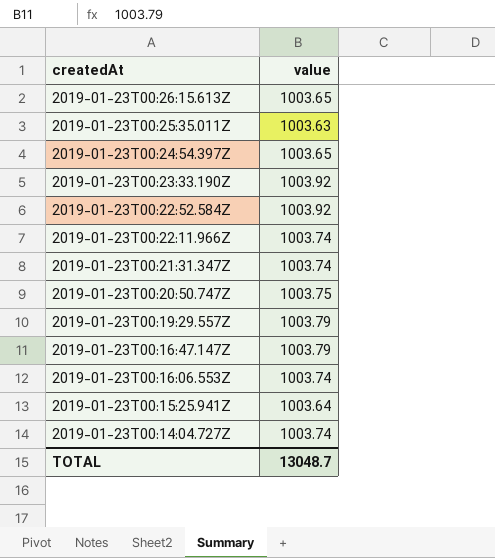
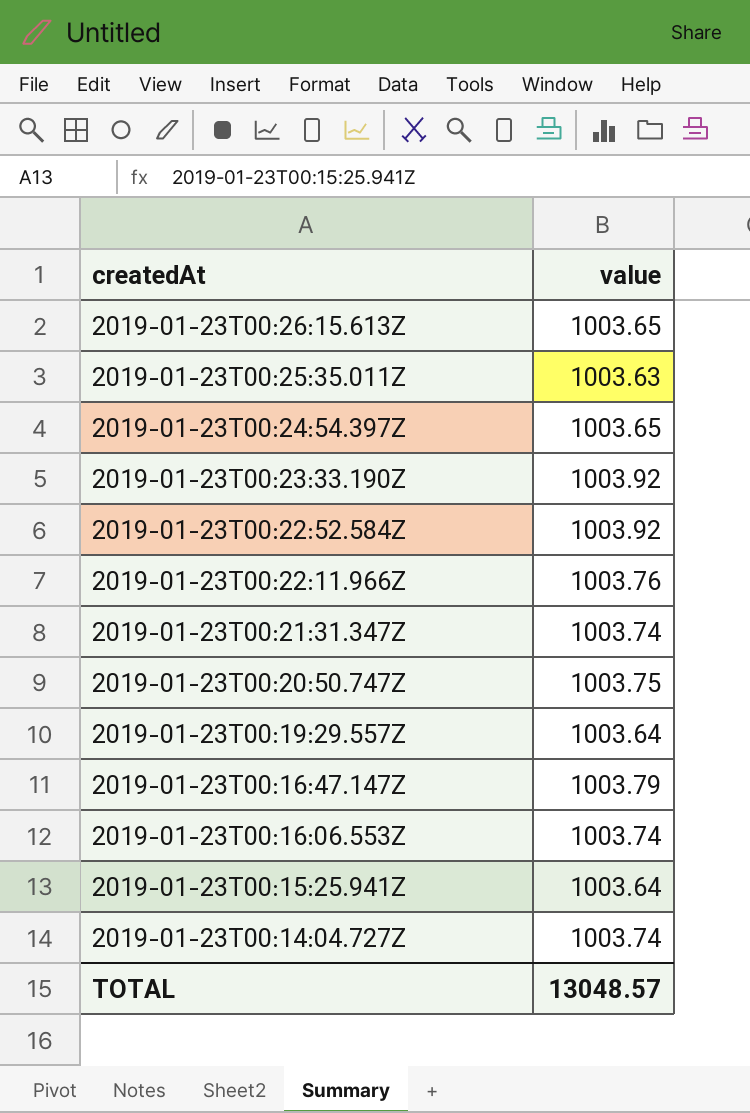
2019-01-23T00:22:11.966Z | value: 1003.74 -> 1003.76
2019-01-23T00:19:29.557Z | value: 1003.79 -> 1003.64
TOTAL | value: 13048.7 -> 13048.57

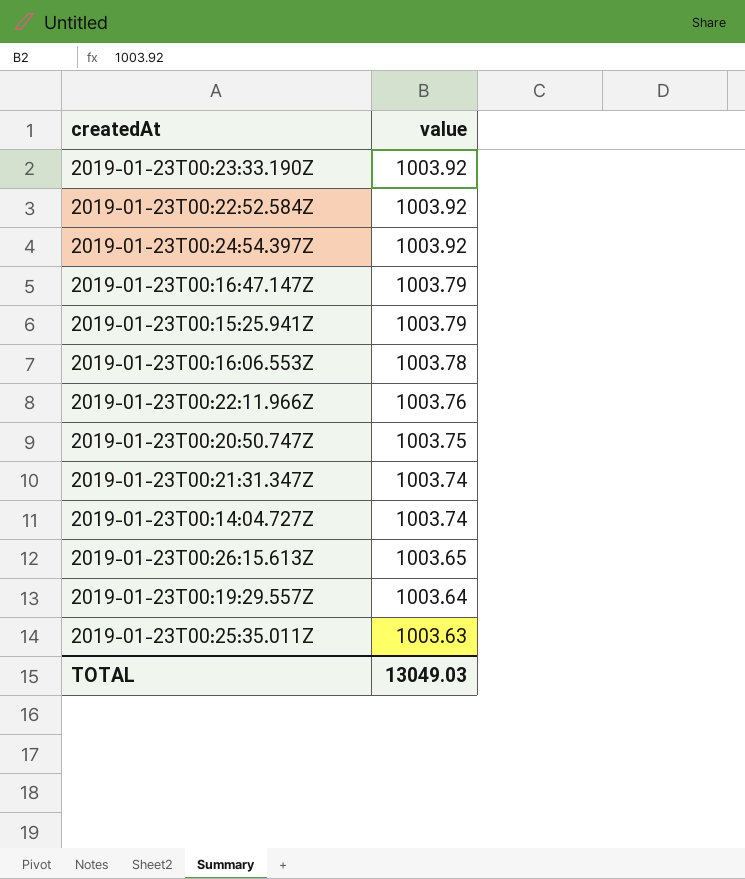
row order: createdAt descending -> value descending
2019-01-23T00:24:54.397Z | value: 1003.65 -> 1003.92
2019-01-23T00:15:25.941Z | value: 1003.64 -> 1003.79
2019-01-23T00:16:06.553Z | value: 1003.74 -> 1003.78
TOTAL | value: 13048.57 -> 13049.03

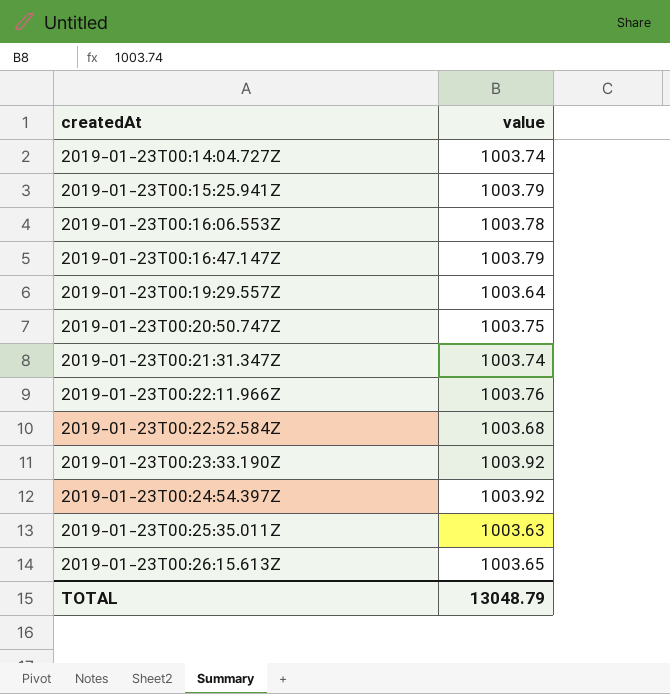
row order: value descending -> createdAt ascending
2019-01-23T00:22:52.584Z | value: 1003.92 -> 1003.68
TOTAL | value: 13049.03 -> 13048.79

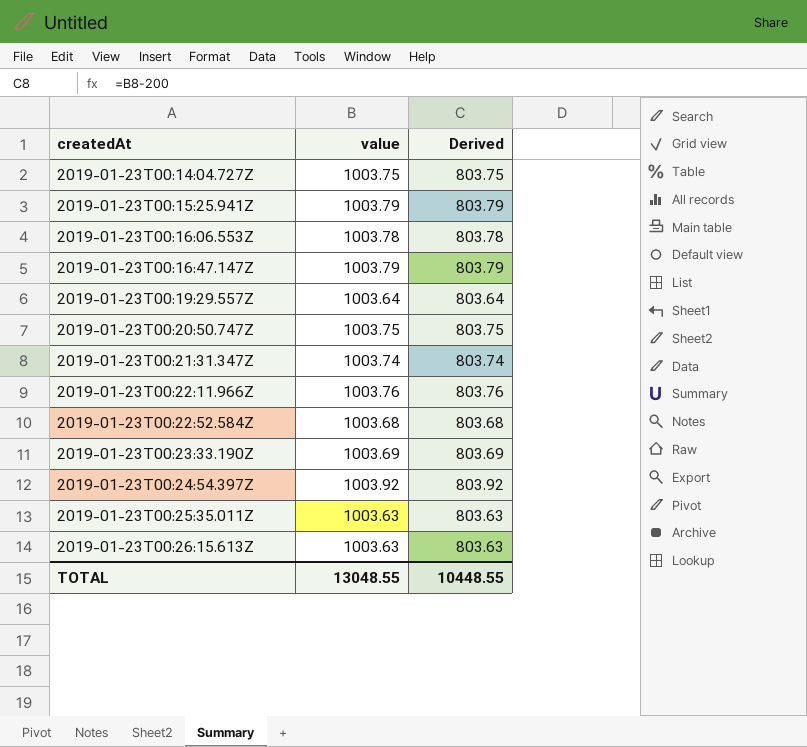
column Derived | formula: none -> [value] - 200
2019-01-23T00:14:04.727Z | value: 1003.74 -> 1003.75
2019-01-23T00:23:33.190Z | value: 1003.92 -> 1003.69
2019-01-23T00:26:15.613Z | value: 1003.65 -> 1003.63
TOTAL | value: 13048.79 -> 13048.55

